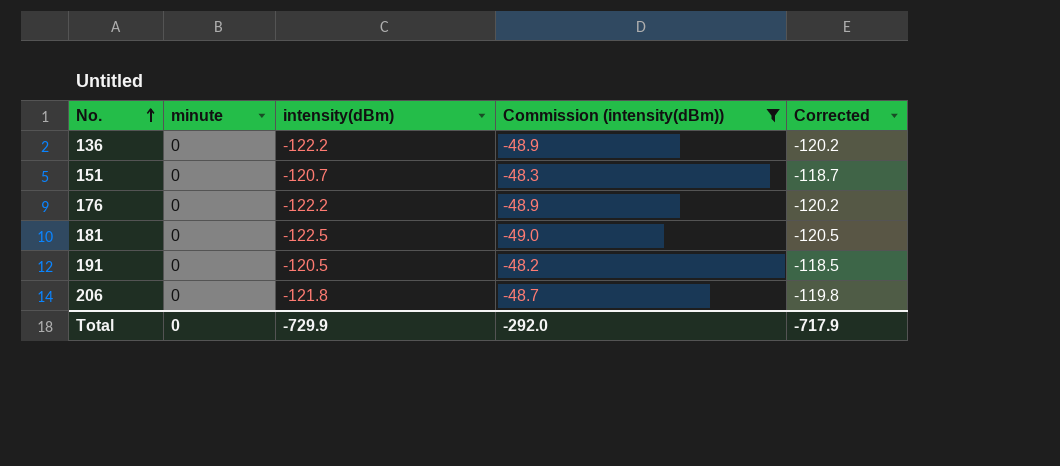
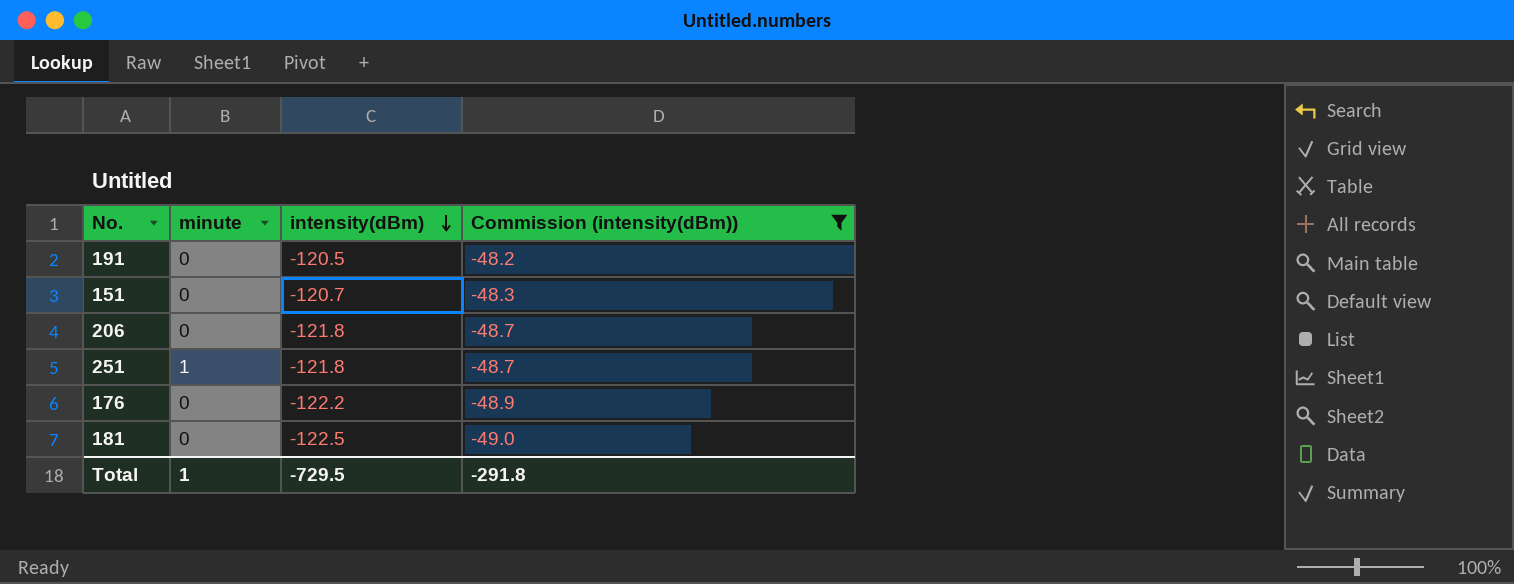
row order: No. ascending -> intensity(dBm) descending
column Corrected | formula: [intensity(dBm)] + 2 -> none
row 136: 0 | -122.2 | -48.9 | -120.2 -> none
row 251: none -> 1 | -121.8 | -48.7
Total | minute: 0 -> 1
Total | intensity(dBm): -729.9 -> -729.5
Total | Commission (intensity(dBm)): -292.0 -> -291.8

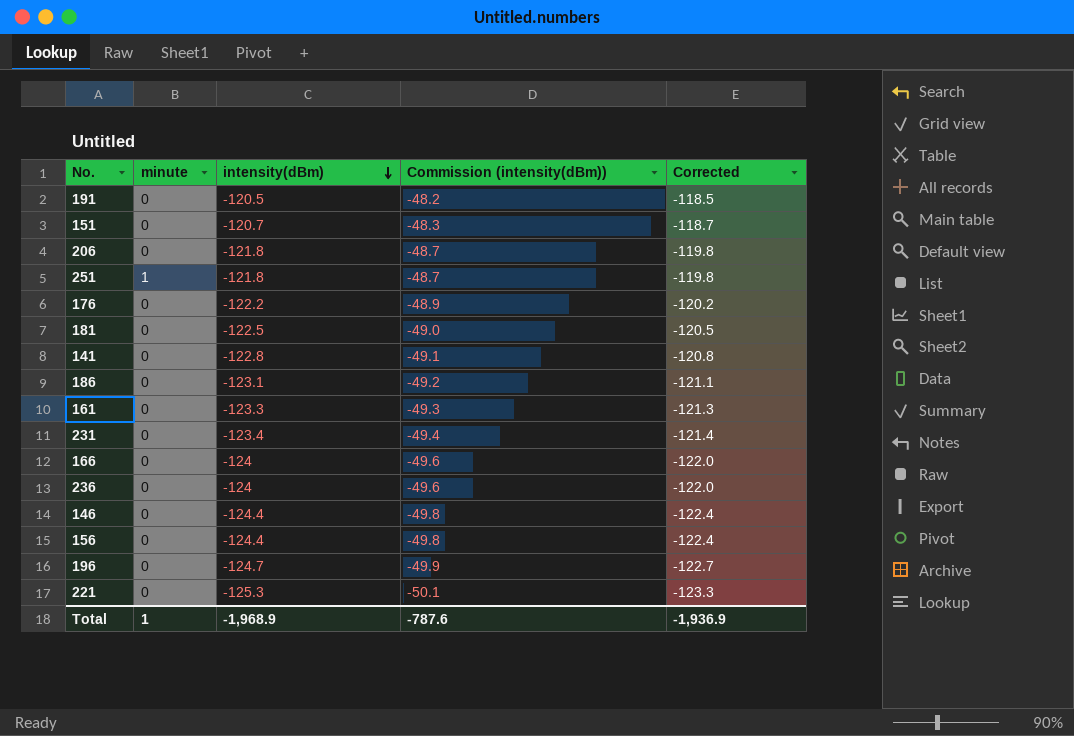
filter: Commission (intensity(dBm)) >= -49.0 -> none
column Corrected | formula: none -> [intensity(dBm)] + 2
Total | intensity(dBm): -729.5 -> -1,968.9
Total | Commission (intensity(dBm)): -291.8 -> -787.6

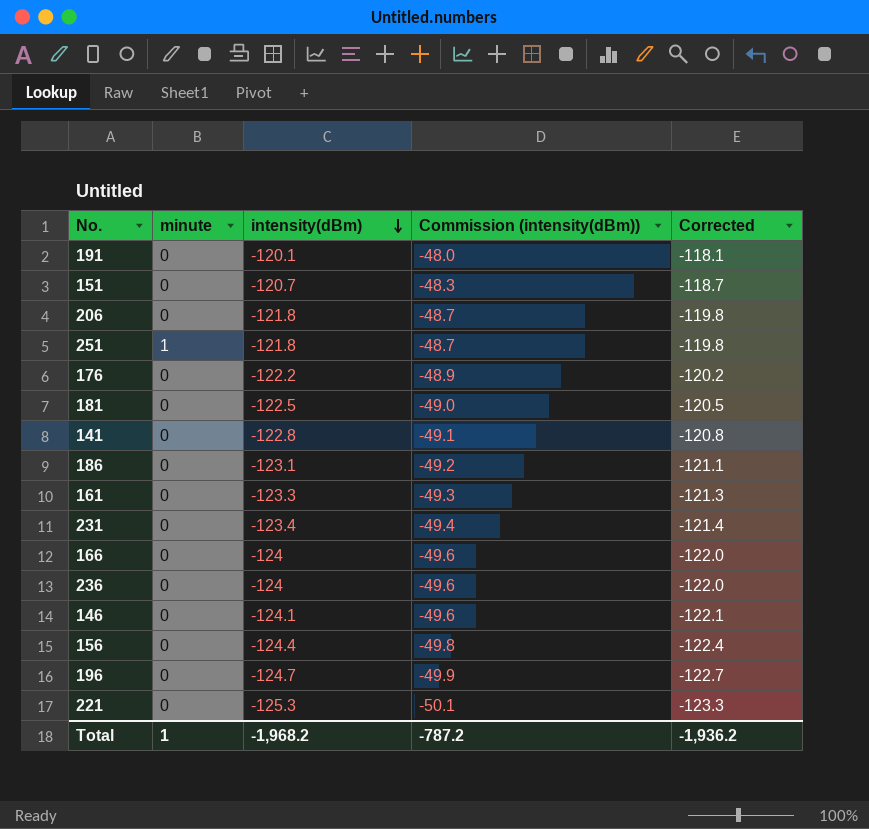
191 | intensity(dBm): -120.5 -> -120.1
191 | Commission (intensity(dBm)): -48.2 -> -48.0
191 | Corrected: -118.5 -> -118.1
146 | intensity(dBm): -124.4 -> -124.1
146 | Commission (intensity(dBm)): -49.8 -> -49.6
146 | Corrected: -122.4 -> -122.1
Total | intensity(dBm): -1,968.9 -> -1,968.2
Total | Commission (intensity(dBm)): -787.6 -> -787.2
Total | Corrected: -1,936.9 -> -1,936.2

